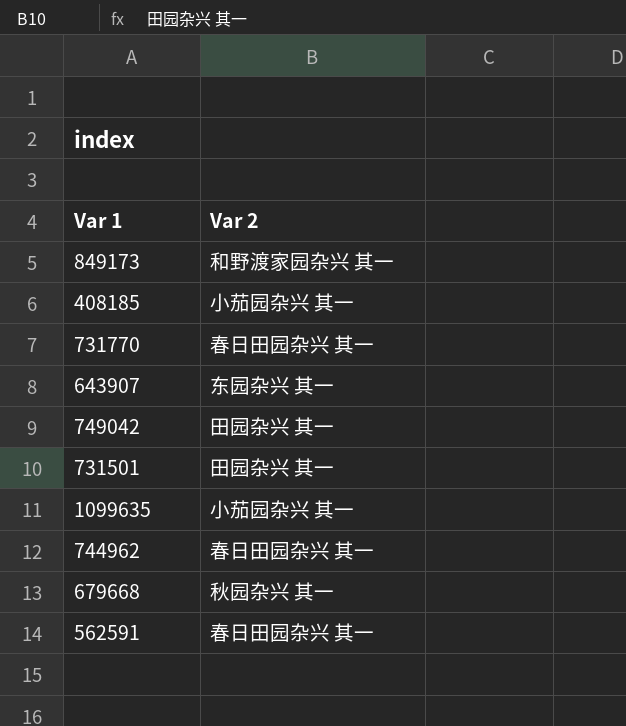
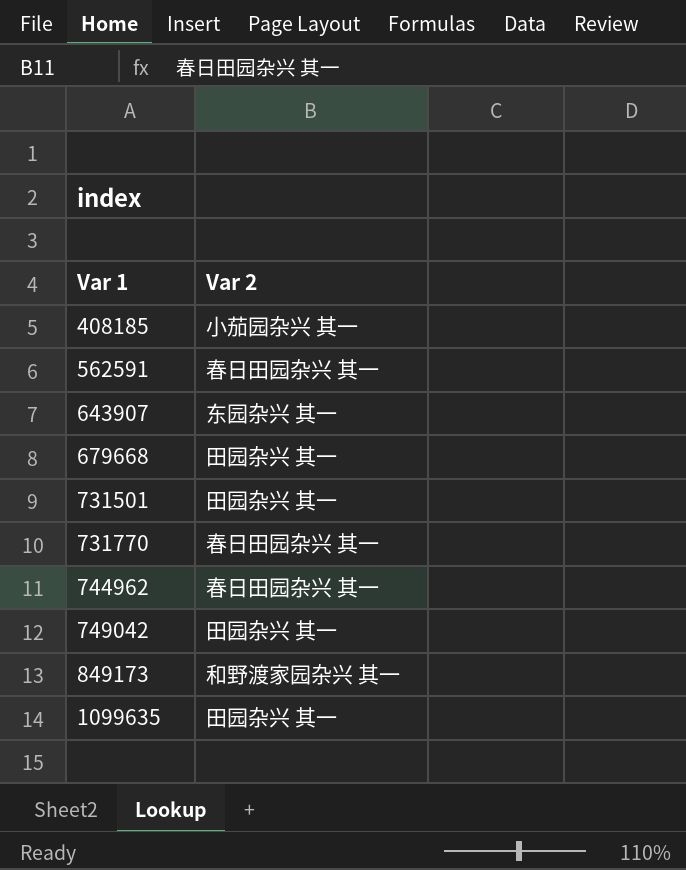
row order: none -> Var 1 ascending
679668 | Var 2: 秋园杂兴 其一 -> 田园杂兴 其一
1099635 | Var 2: 小茄园杂兴 其一 -> 田园杂兴 其一

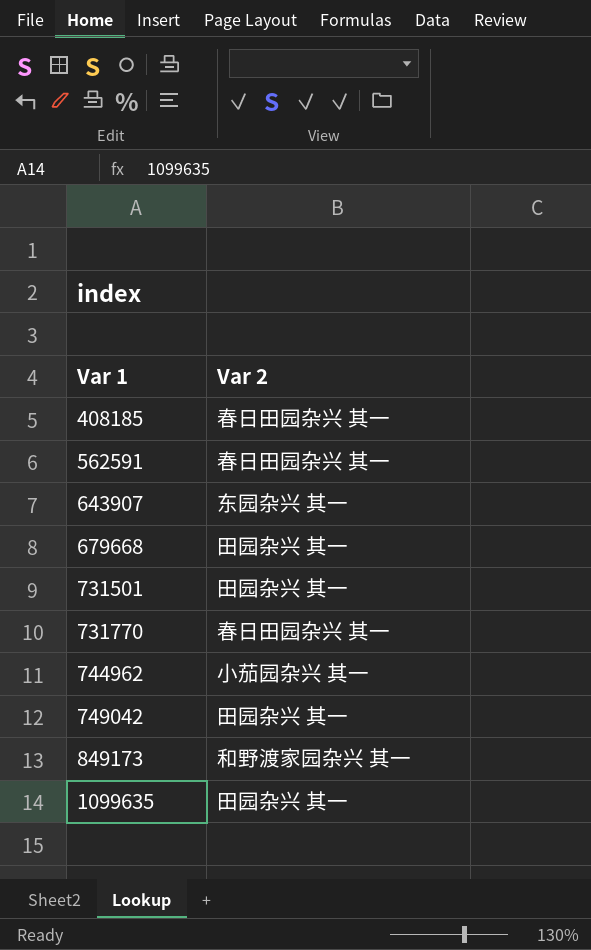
408185 | Var 2: 小茄园杂兴 其一 -> 春日田园杂兴 其一
744962 | Var 2: 春日田园杂兴 其一 -> 小茄园杂兴 其一

